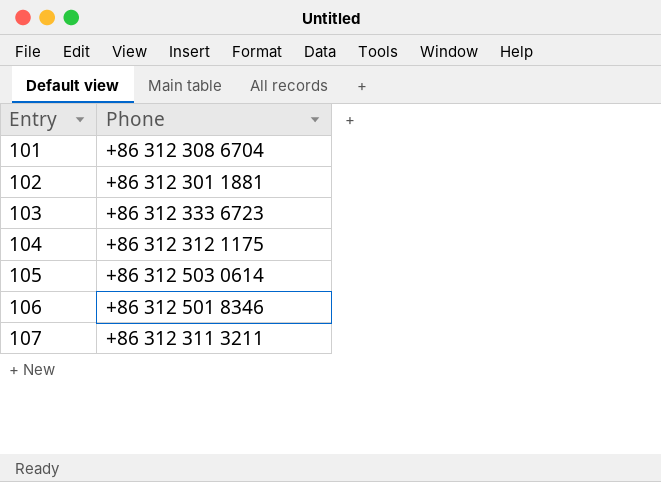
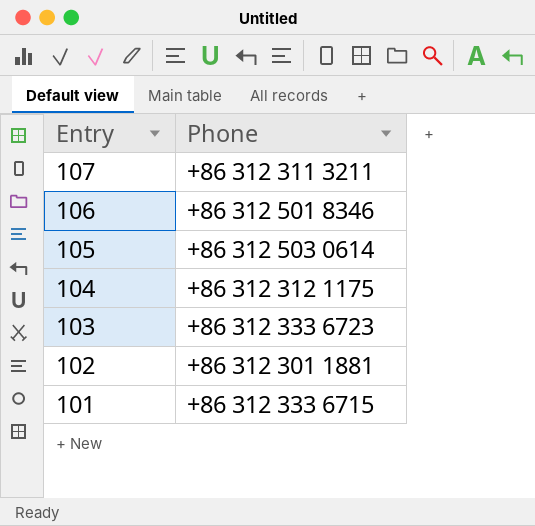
row order: Entry ascending -> Entry descending
101 | Phone: +86 312 308 6704 -> +86 312 333 6715

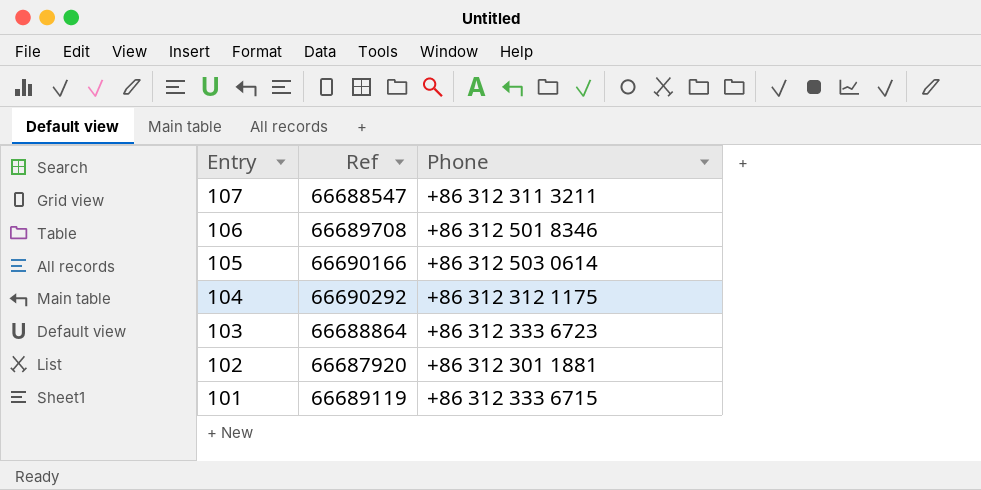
column Ref | position: none -> 2

